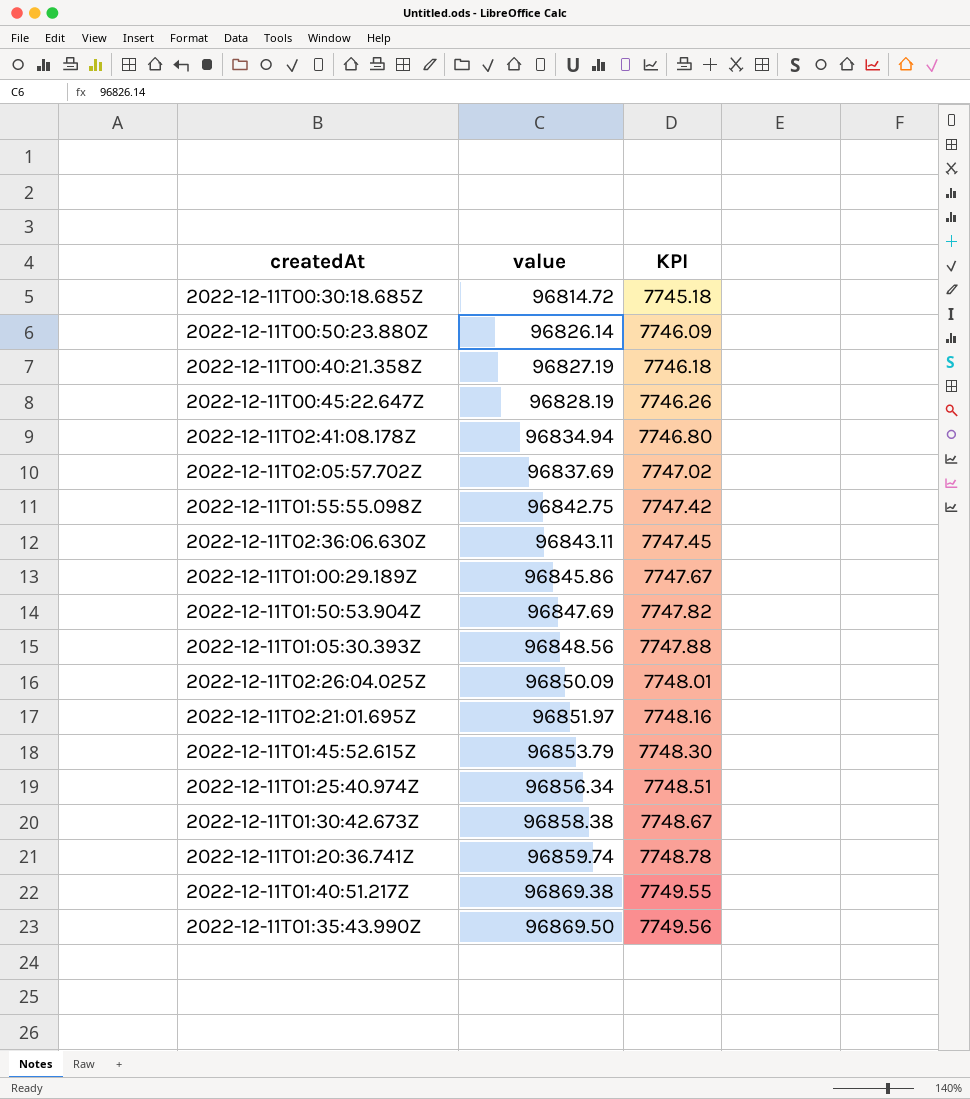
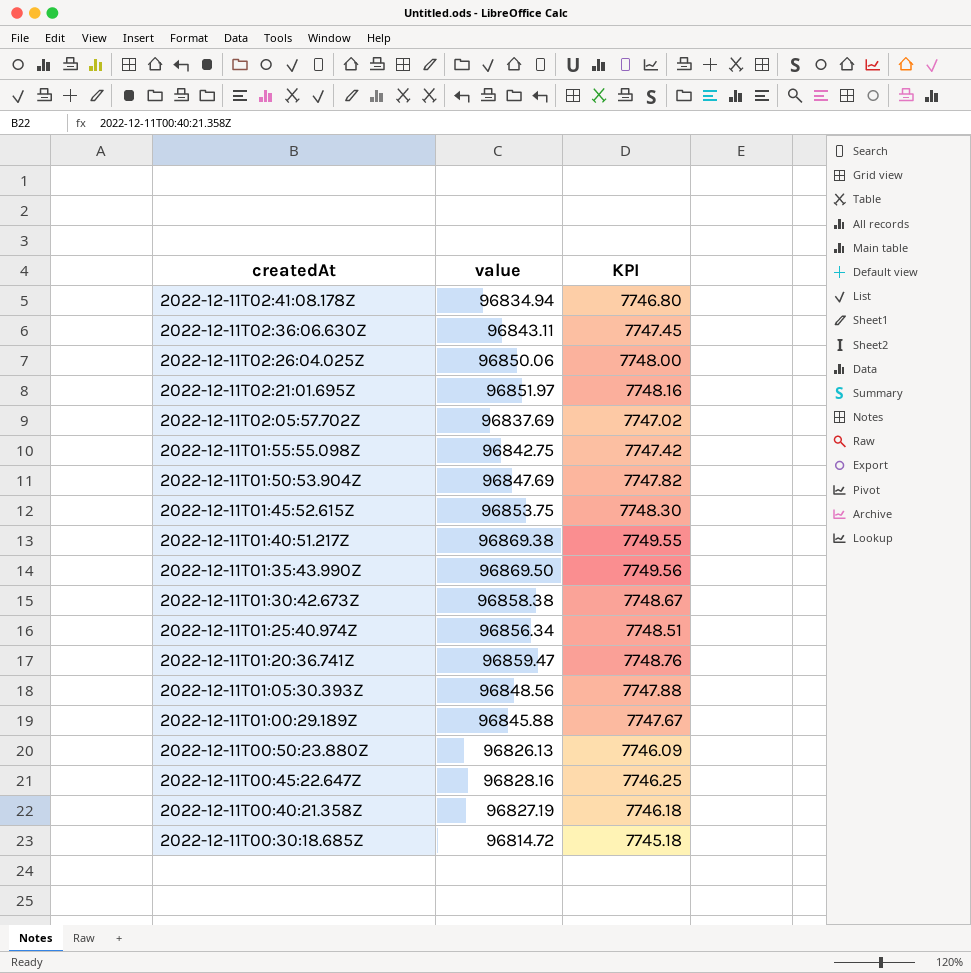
row order: value ascending -> createdAt descending
2022-12-11T02:26:04.025Z | value: 96850.09 -> 96850.06
2022-12-11T02:26:04.025Z | KPI: 7748.01 -> 7748.00
2022-12-11T01:45:52.615Z | value: 96853.79 -> 96853.75
2022-12-11T01:20:36.741Z | value: 96859.74 -> 96859.47
2022-12-11T01:20:36.741Z | KPI: 7748.78 -> 7748.76
2022-12-11T01:00:29.189Z | value: 96845.86 -> 96845.88
2022-12-11T00:50:23.880Z | value: 96826.14 -> 96826.13
2022-12-11T00:45:22.647Z | value: 96828.19 -> 96828.16
2022-12-11T00:45:22.647Z | KPI: 7746.26 -> 7746.25

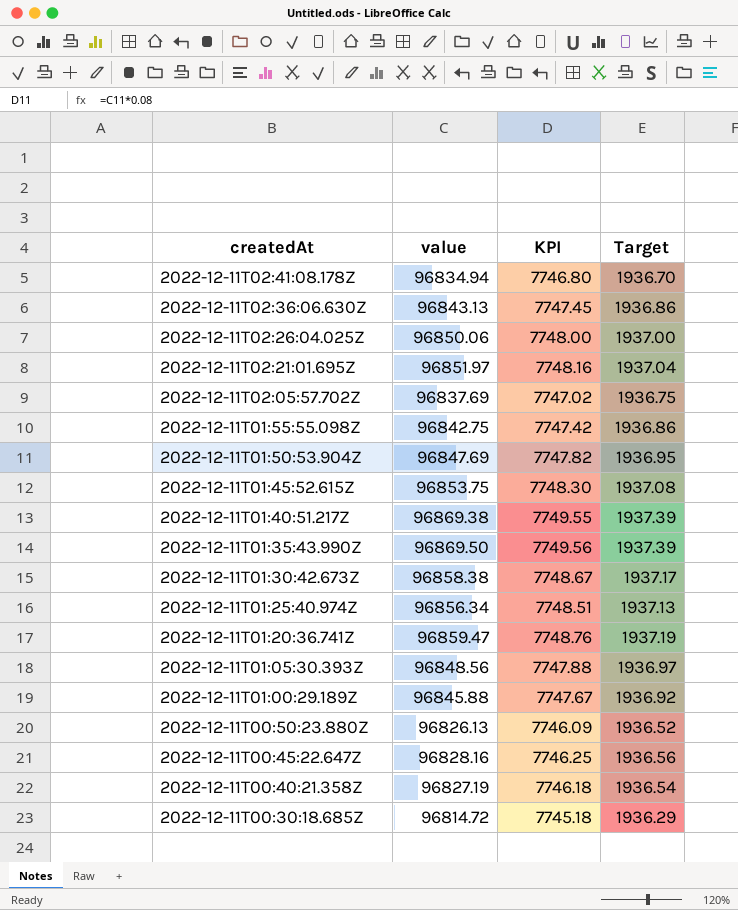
column Target | formula: none -> [value] * 0.02
2022-12-11T02:36:06.630Z | value: 96843.11 -> 96843.13

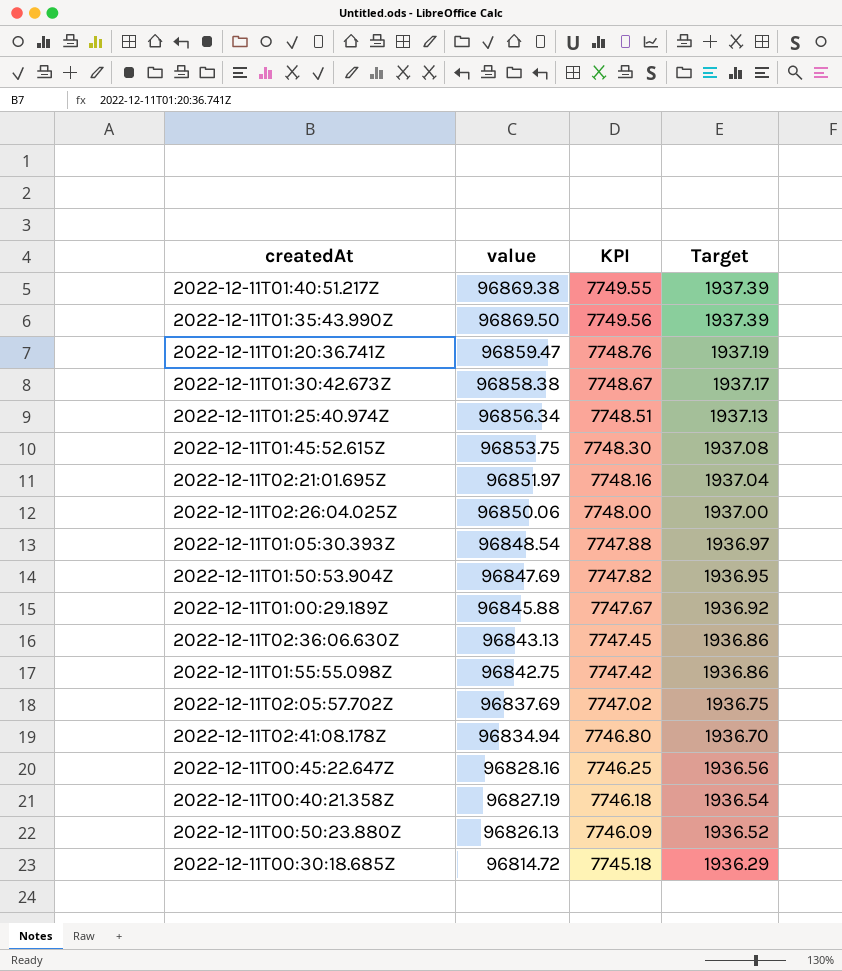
row order: createdAt descending -> Target descending
2022-12-11T01:05:30.393Z | value: 96848.56 -> 96848.54

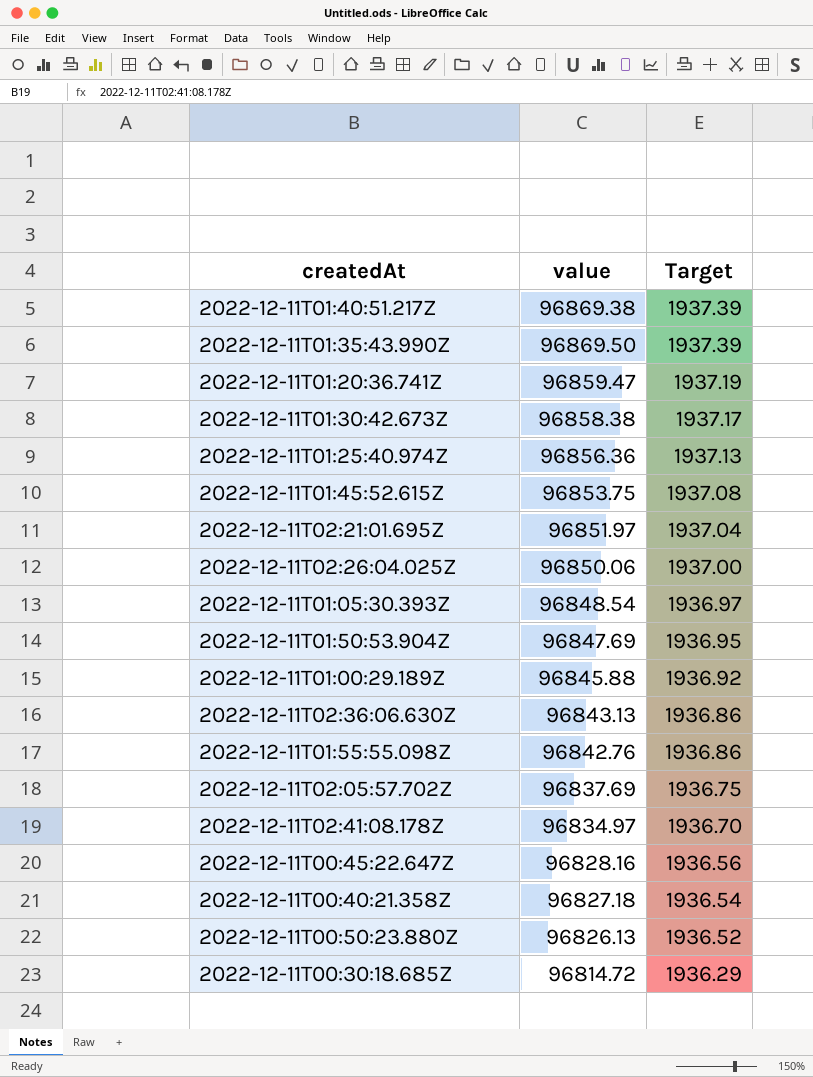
column KPI | formula: [value] * 0.08 -> none
2022-12-11T01:25:40.974Z | value: 96856.34 -> 96856.36
2022-12-11T01:55:55.098Z | value: 96842.75 -> 96842.76
2022-12-11T02:41:08.178Z | value: 96834.94 -> 96834.97
2022-12-11T00:40:21.358Z | value: 96827.19 -> 96827.18

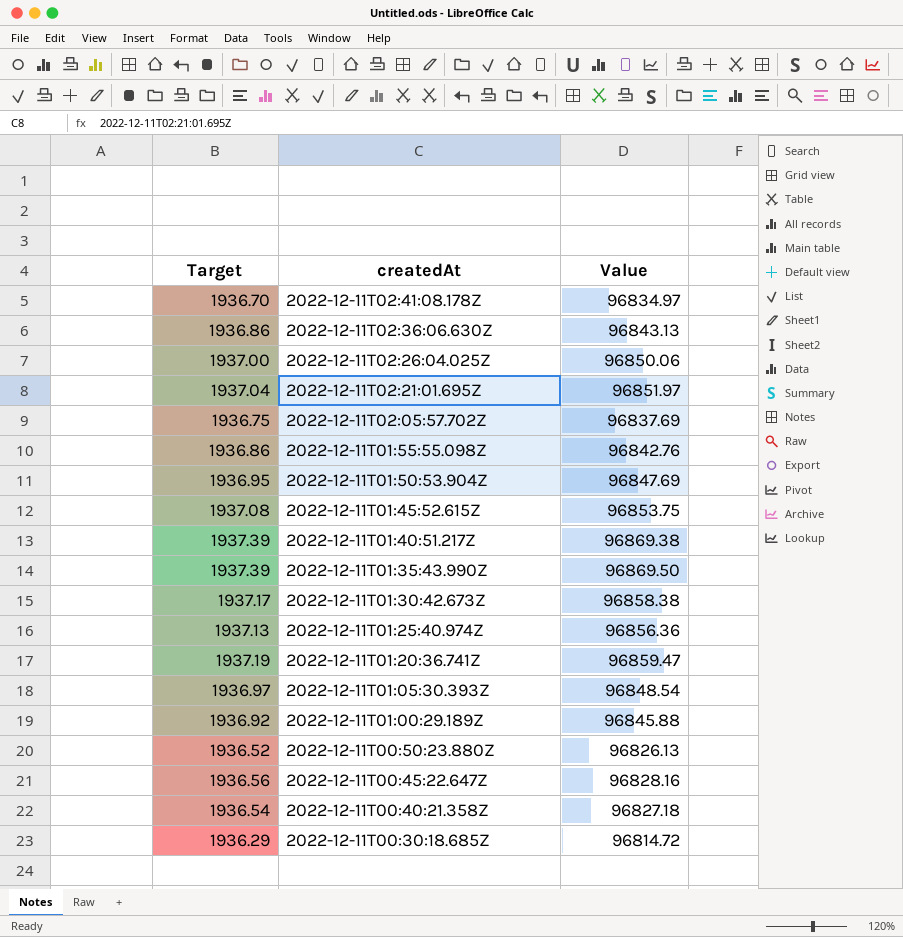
row order: Target descending -> createdAt descending
column Target | position: 3 -> 1
column name: value -> Value

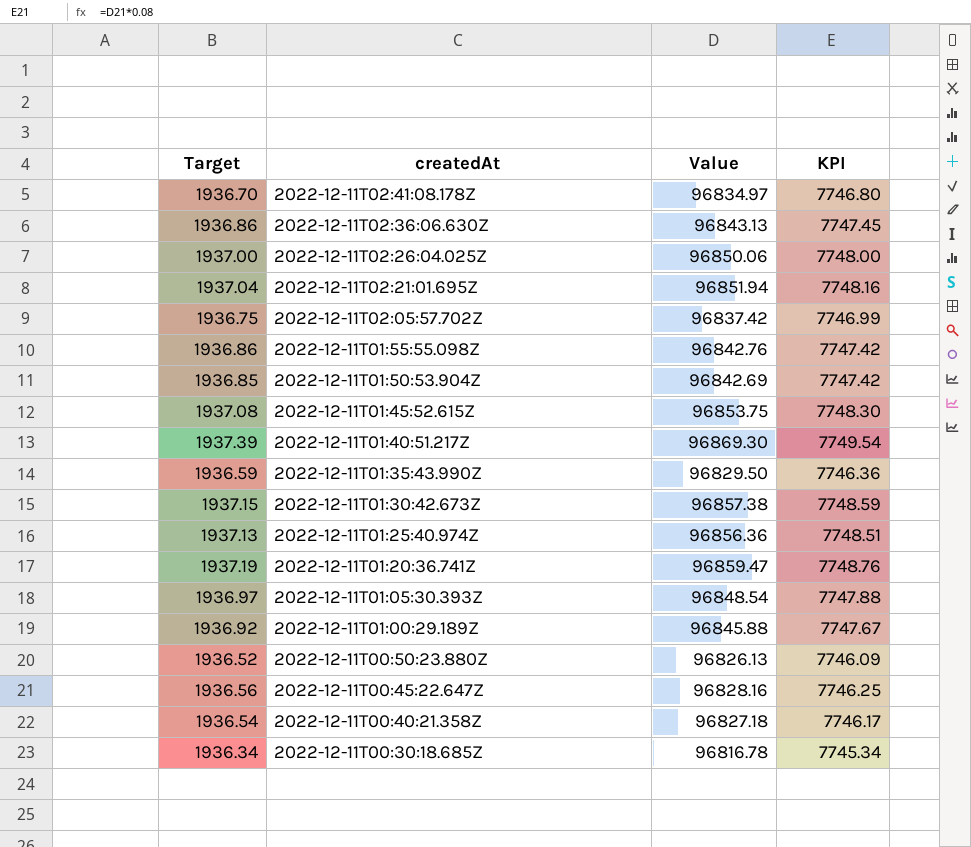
column KPI | formula: none -> [Value] * 0.08
2022-12-11T02:21:01.695Z | Value: 96851.97 -> 96851.94
2022-12-11T02:05:57.702Z | Value: 96837.69 -> 96837.42
2022-12-11T01:50:53.904Z | Target: 1936.95 -> 1936.85
2022-12-11T01:50:53.904Z | Value: 96847.69 -> 96842.69
2022-12-11T01:40:51.217Z | Value: 96869.38 -> 96869.30
2022-12-11T01:35:43.990Z | Target: 1937.39 -> 1936.59
2022-12-11T01:35:43.990Z | Value: 96869.50 -> 96829.50
2022-12-11T01:30:42.673Z | Target: 1937.17 -> 1937.15
2022-12-11T01:30:42.673Z | Value: 96858.38 -> 96857.38
2022-12-11T00:30:18.685Z | Target: 1936.29 -> 1936.34
2022-12-11T00:30:18.685Z | Value: 96814.72 -> 96816.78

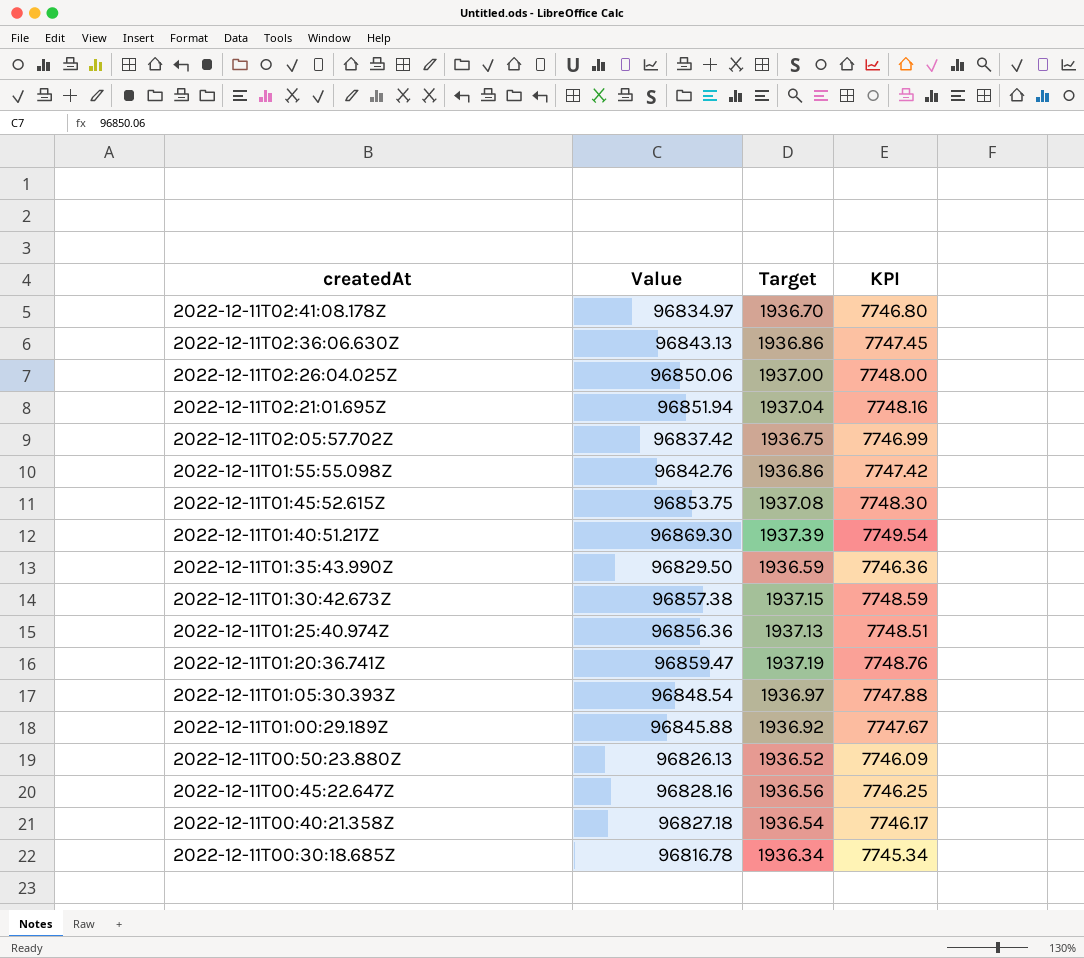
column Target | position: 1 -> 3
row 2022-12-11T01:50:53.904Z: 1936.85 | 96842.69 | 7747.42 -> none

